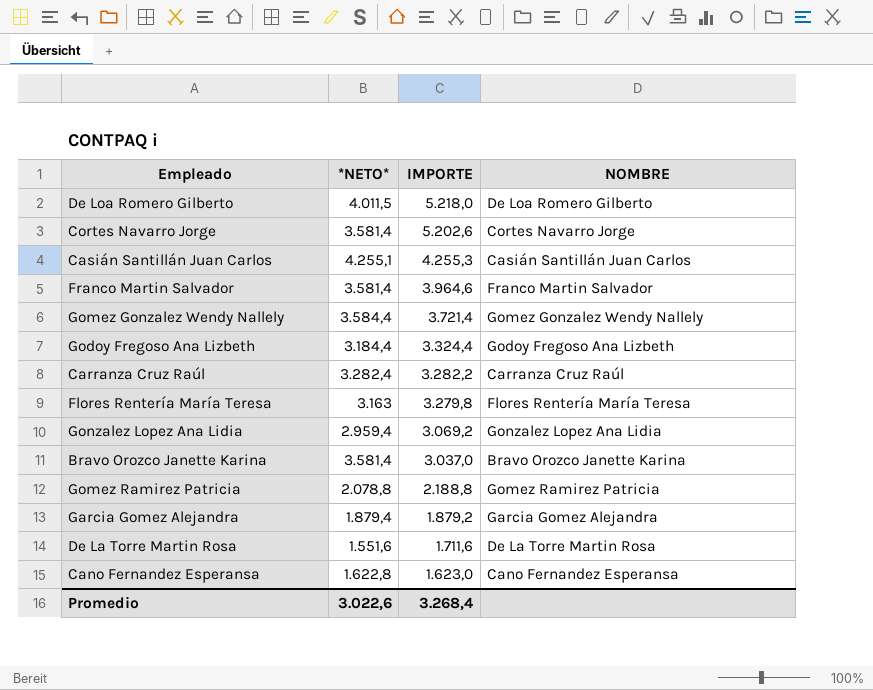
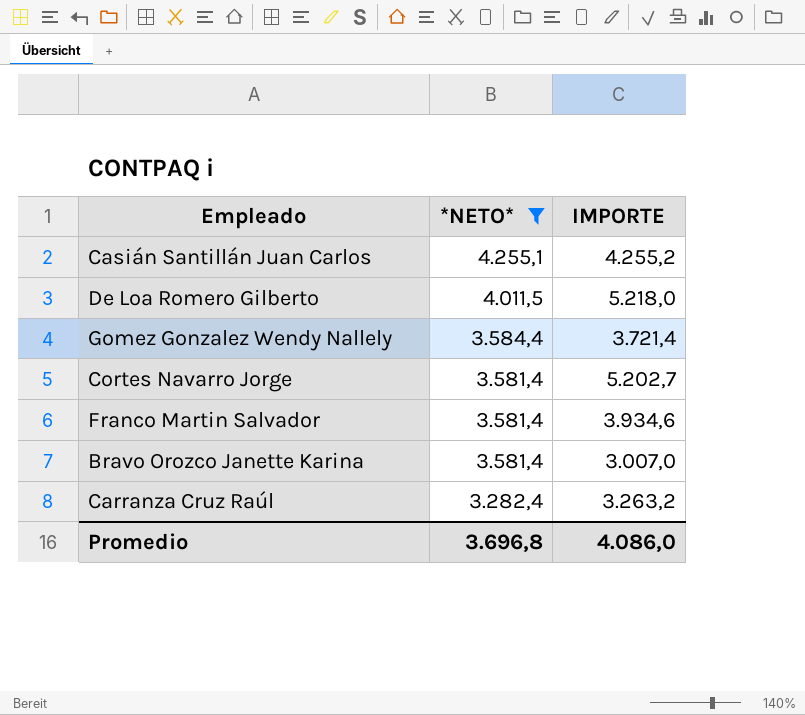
filter: none -> *NETO* >= 3.282,4
row order: IMPORTE descending -> *NETO* descending
column NOMBRE | position: 4 -> none
Casián Santillán Juan Carlos | IMPORTE: 4.255,3 -> 4.255,2
Cortes Navarro Jorge | IMPORTE: 5.202,6 -> 5.202,7
Franco Martin Salvador | IMPORTE: 3.964,6 -> 3.934,6
Bravo Orozco Janette Karina | IMPORTE: 3.037,0 -> 3.007,0
Carranza Cruz Raúl | IMPORTE: 3.282,2 -> 3.263,2
Promedio | *NETO*: 3.022,6 -> 3.696,8
Promedio | IMPORTE: 3.268,4 -> 4.086,0

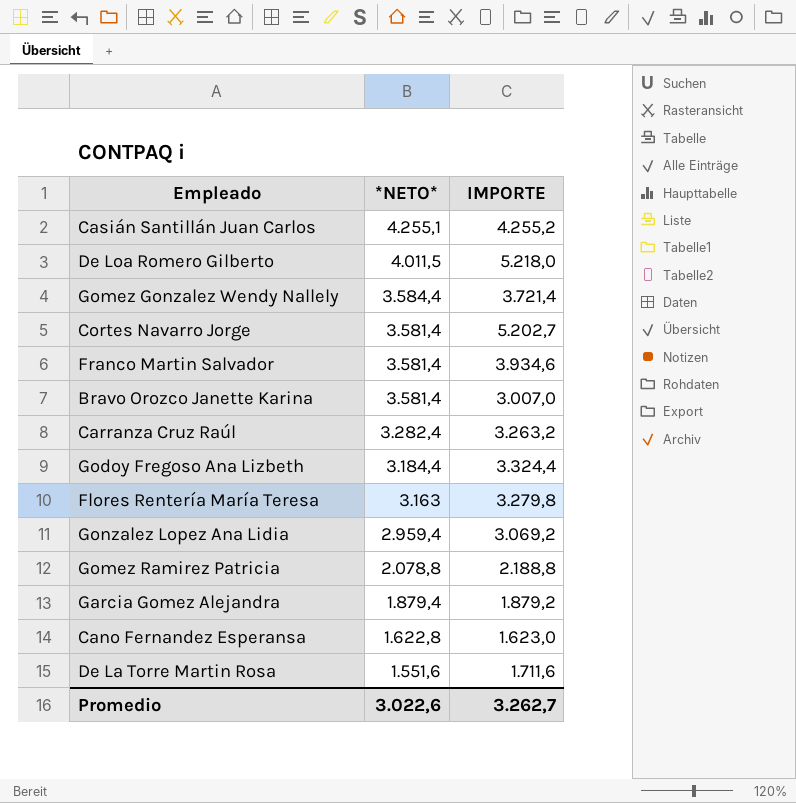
filter: *NETO* >= 3.282,4 -> none
Promedio | *NETO*: 3.696,8 -> 3.022,6
Promedio | IMPORTE: 4.086,0 -> 3.262,7

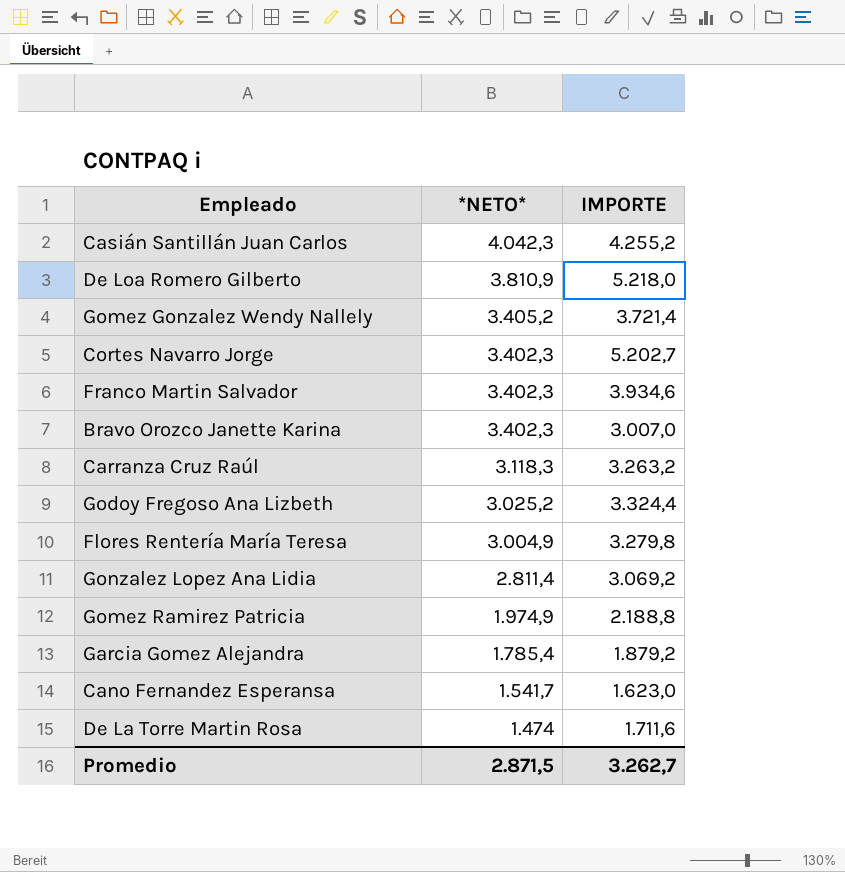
Casián Santillán Juan Carlos | *NETO*: 4.255,1 -> 4.042,3
De Loa Romero Gilberto | *NETO*: 4.011,5 -> 3.810,9
Gomez Gonzalez Wendy Nallely | *NETO*: 3.584,4 -> 3.405,2
Cortes Navarro Jorge | *NETO*: 3.581,4 -> 3.402,3
Franco Martin Salvador | *NETO*: 3.581,4 -> 3.402,3
Bravo Orozco Janette Karina | *NETO*: 3.581,4 -> 3.402,3
Carranza Cruz Raúl | *NETO*: 3.282,4 -> 3.118,3
Godoy Fregoso Ana Lizbeth | *NETO*: 3.184,4 -> 3.025,2
Flores Rentería María Teresa | *NETO*: 3.163 -> 3.004,9
Gonzalez Lopez Ana Lidia | *NETO*: 2.959,4 -> 2.811,4
Gomez Ramirez Patricia | *NETO*: 2.078,8 -> 1.974,9
Garcia Gomez Alejandra | *NETO*: 1.879,4 -> 1.785,4
Cano Fernandez Esperansa | *NETO*: 1.622,8 -> 1.541,7
De La Torre Martin Rosa | *NETO*: 1.551,6 -> 1.474
Promedio | *NETO*: 3.022,6 -> 2.871,5

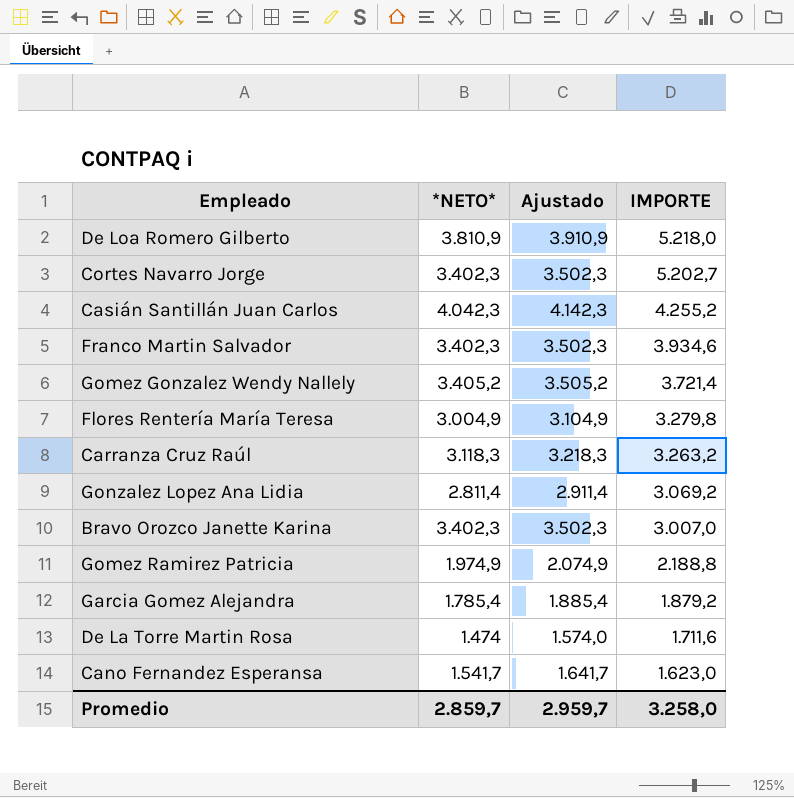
row order: *NETO* descending -> IMPORTE descending
column Ajustado | formula: none -> [*NETO*] + 100
row Godoy Fregoso Ana Lizbeth: 3.025,2 | 3.324,4 -> none
Promedio | *NETO*: 2.871,5 -> 2.859,7
Promedio | IMPORTE: 3.262,7 -> 3.258,0

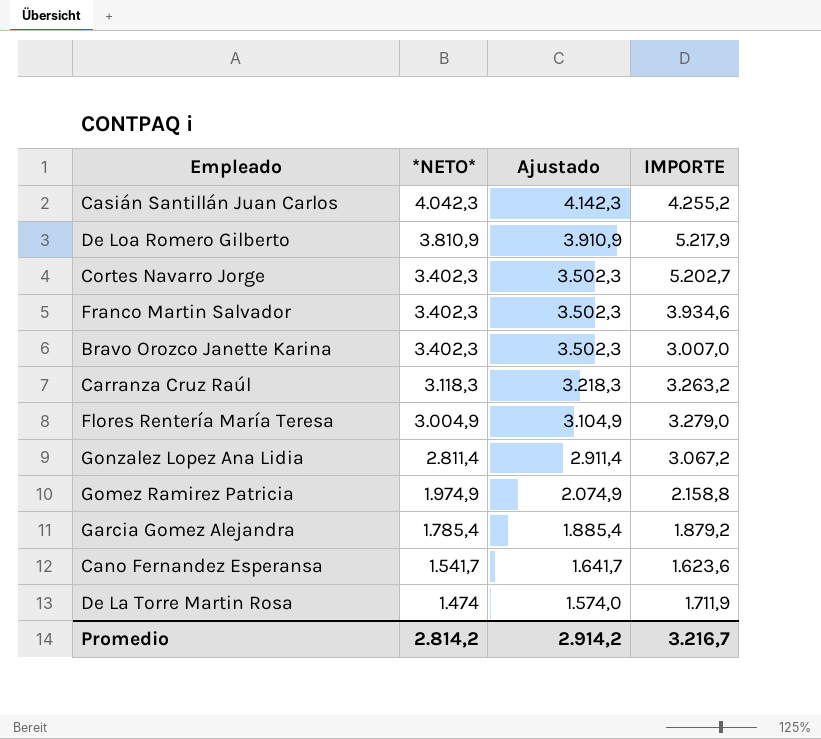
row order: IMPORTE descending -> *NETO* descending
row Gomez Gonzalez Wendy Nallely: 3.405,2 | 3.505,2 | 3.721,4 -> none
De Loa Romero Gilberto | IMPORTE: 5.218,0 -> 5.217,9
Flores Rentería María Teresa | IMPORTE: 3.279,8 -> 3.279,0
Gonzalez Lopez Ana Lidia | IMPORTE: 3.069,2 -> 3.067,2
Gomez Ramirez Patricia | IMPORTE: 2.188,8 -> 2.158,8
Cano Fernandez Esperansa | IMPORTE: 1.623,0 -> 1.623,6
De La Torre Martin Rosa | IMPORTE: 1.711,6 -> 1.711,9
Promedio | *NETO*: 2.859,7 -> 2.814,2
Promedio | Ajustado: 2.959,7 -> 2.914,2
Promedio | IMPORTE: 3.258,0 -> 3.216,7

